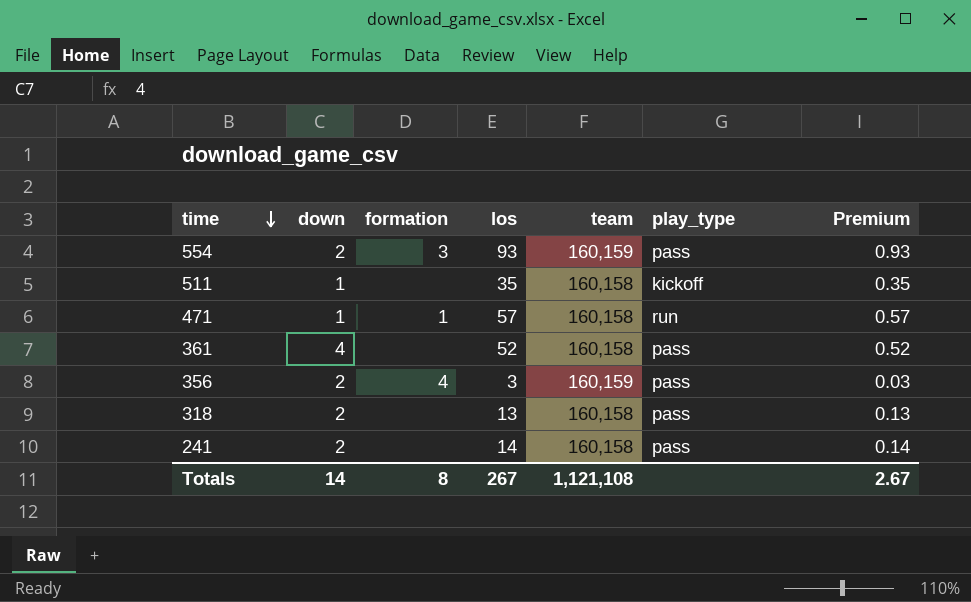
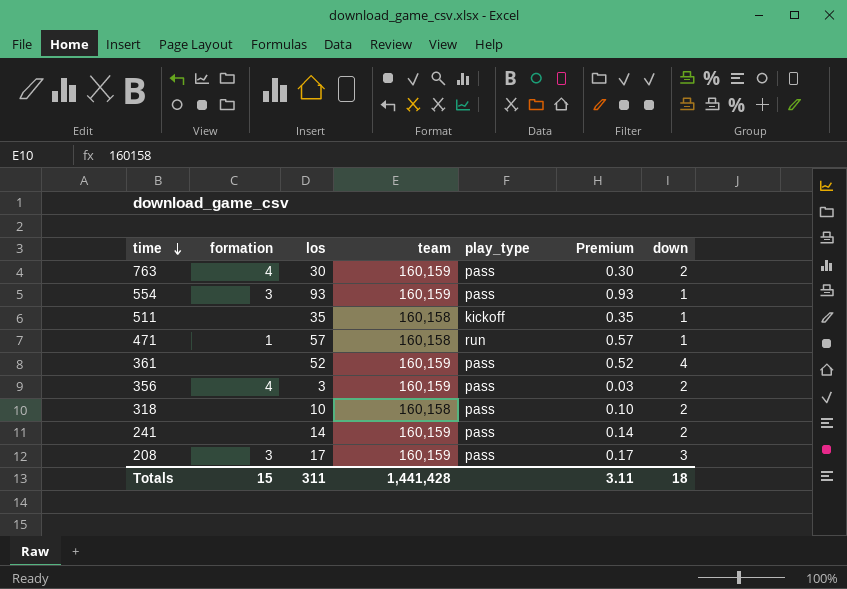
column down | position: 2 -> 7
row 763: none -> 4 | 30 | 160,159 | pass | 0.30 | 2
554 | down: 2 -> 1
361 | team: 160,158 -> 160,159
318 | los: 13 -> 10
318 | Premium: 0.13 -> 0.10
241 | team: 160,158 -> 160,159
row 208: none -> 3 | 17 | 160,159 | pass | 0.17 | 3
Totals | formation: 8 -> 15
Totals | los: 267 -> 311
Totals | team: 1,121,108 -> 1,441,428
Totals | Premium: 2.67 -> 3.11
Totals | down: 14 -> 18

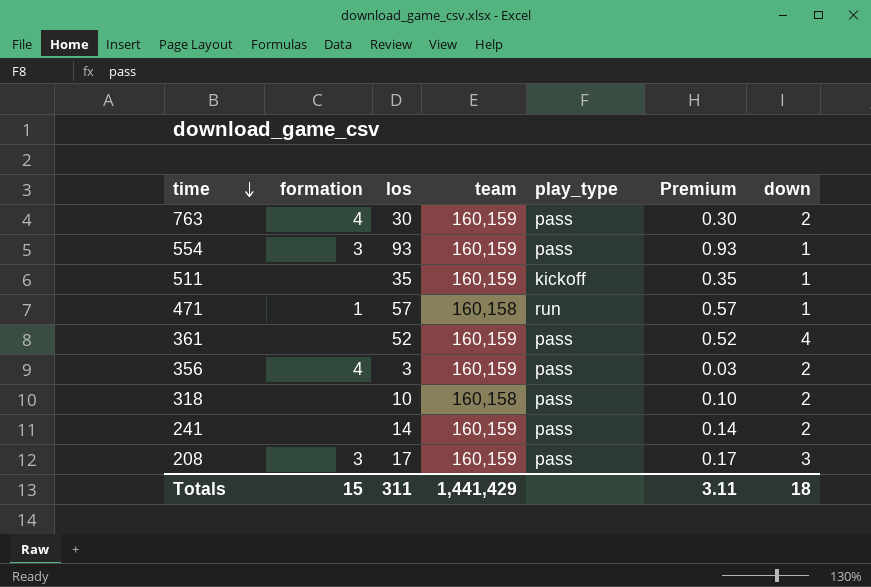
511 | team: 160,158 -> 160,159
Totals | team: 1,441,428 -> 1,441,429

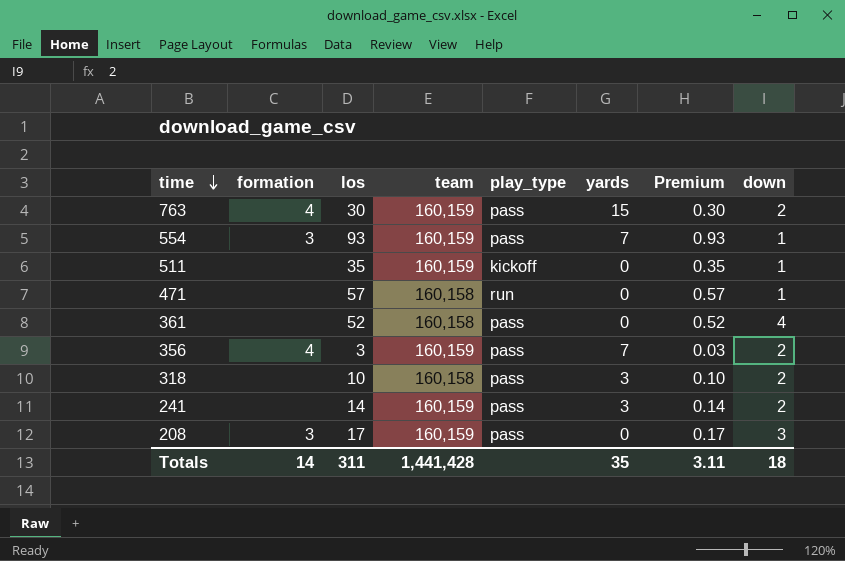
column yards | position: none -> 6
471 | formation: 1 -> none
361 | team: 160,159 -> 160,158
Totals | formation: 15 -> 14
Totals | team: 1,441,429 -> 1,441,428

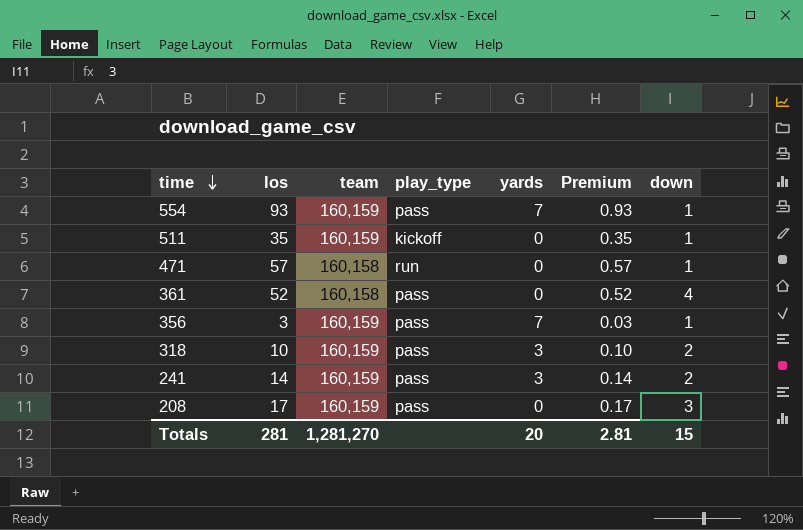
column formation | position: 2 -> none
row 763: 4 | 30 | 160,159 | pass | 15 | 0.30 | 2 -> none
356 | down: 2 -> 1
318 | team: 160,158 -> 160,159
Totals | los: 311 -> 281
Totals | team: 1,441,428 -> 1,281,270
Totals | yards: 35 -> 20
Totals | Premium: 3.11 -> 2.81
Totals | down: 18 -> 15

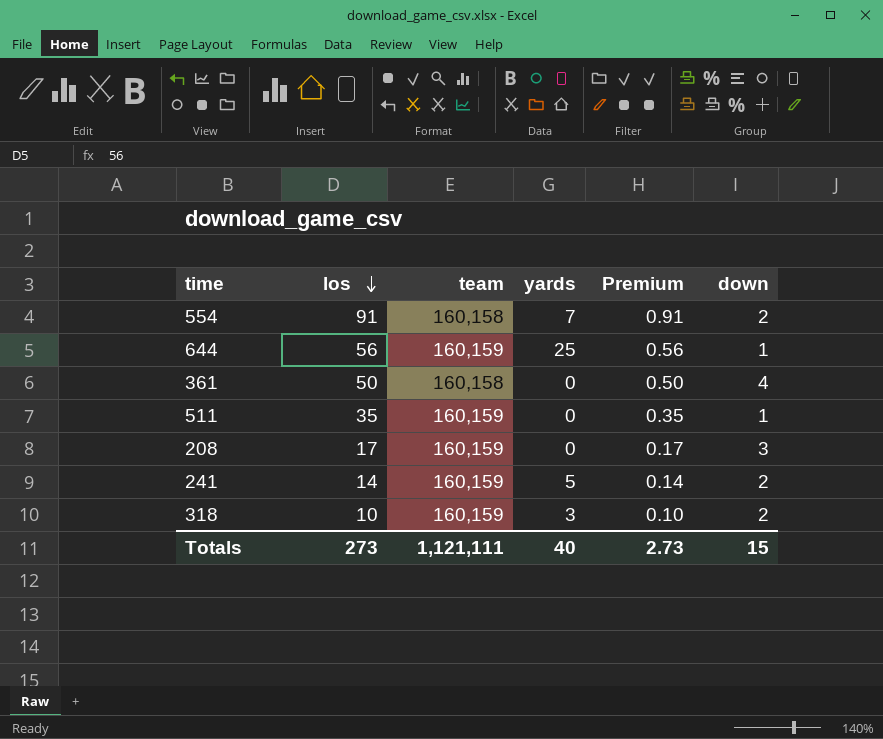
row order: time descending -> los descending
column play_type | position: 4 -> none
row 471: 57 | 160,158 | run | 0 | 0.57 | 1 -> none
row 356: 3 | 160,159 | pass | 7 | 0.03 | 1 -> none
554 | los: 93 -> 91
554 | team: 160,159 -> 160,158
554 | Premium: 0.93 -> 0.91
554 | down: 1 -> 2
row 644: none -> 56 | 160,159 | 25 | 0.56 | 1
361 | los: 52 -> 50
361 | Premium: 0.52 -> 0.50
241 | yards: 3 -> 5
Totals | los: 281 -> 273
Totals | team: 1,281,270 -> 1,121,111
Totals | yards: 20 -> 40
Totals | Premium: 2.81 -> 2.73

